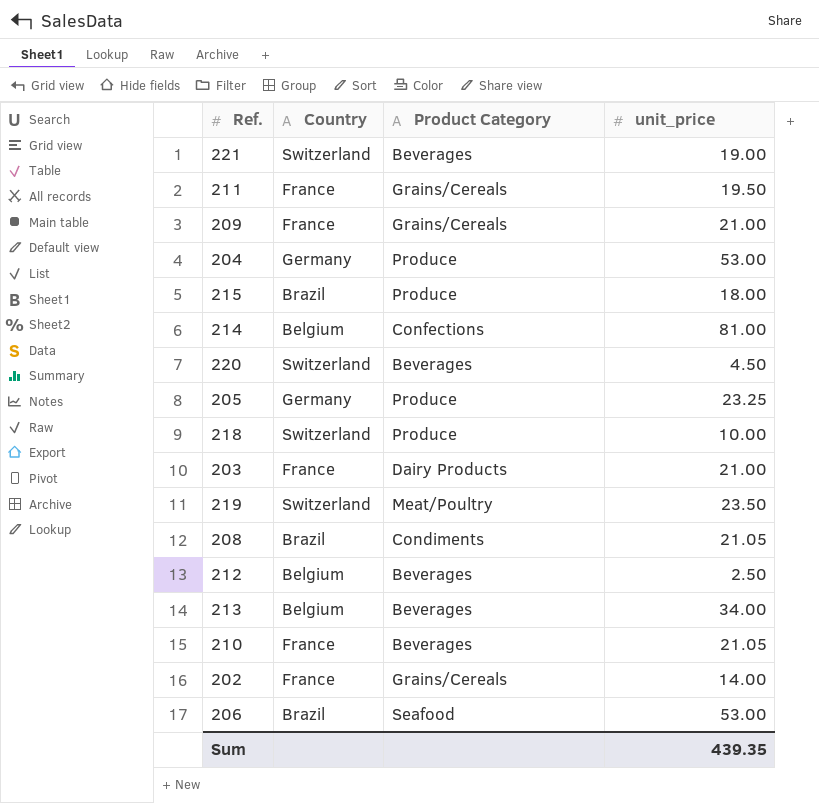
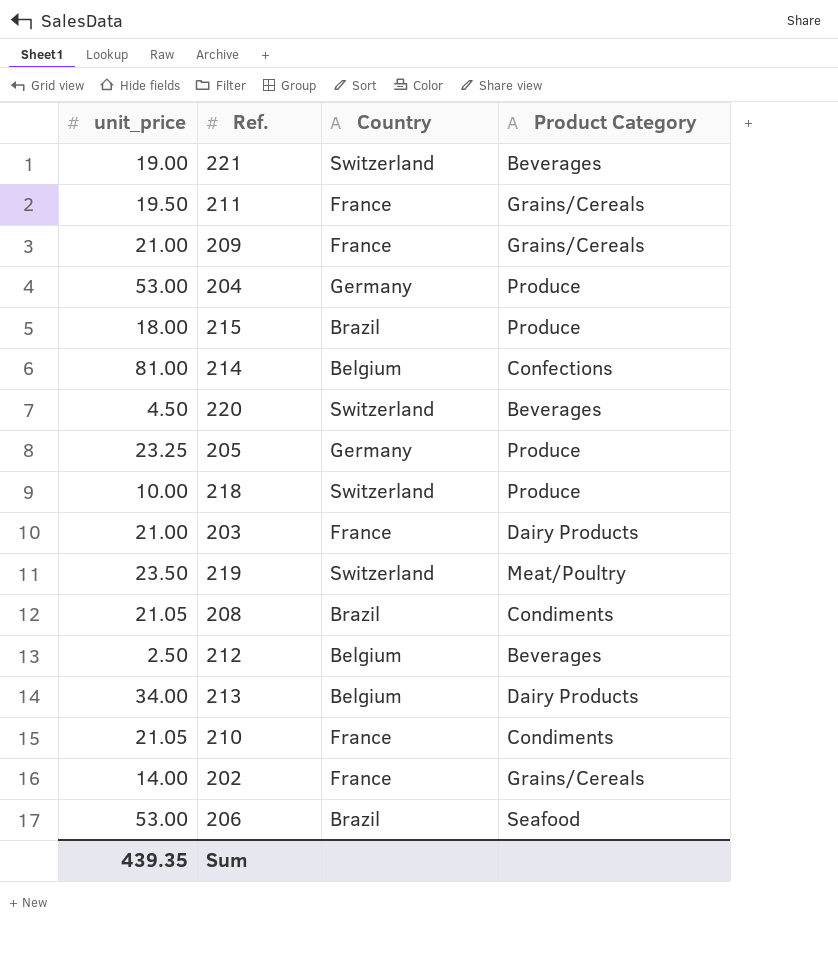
column unit_price | position: 4 -> 1
213 | Product Category: Beverages -> Dairy Products
210 | Product Category: Beverages -> Condiments

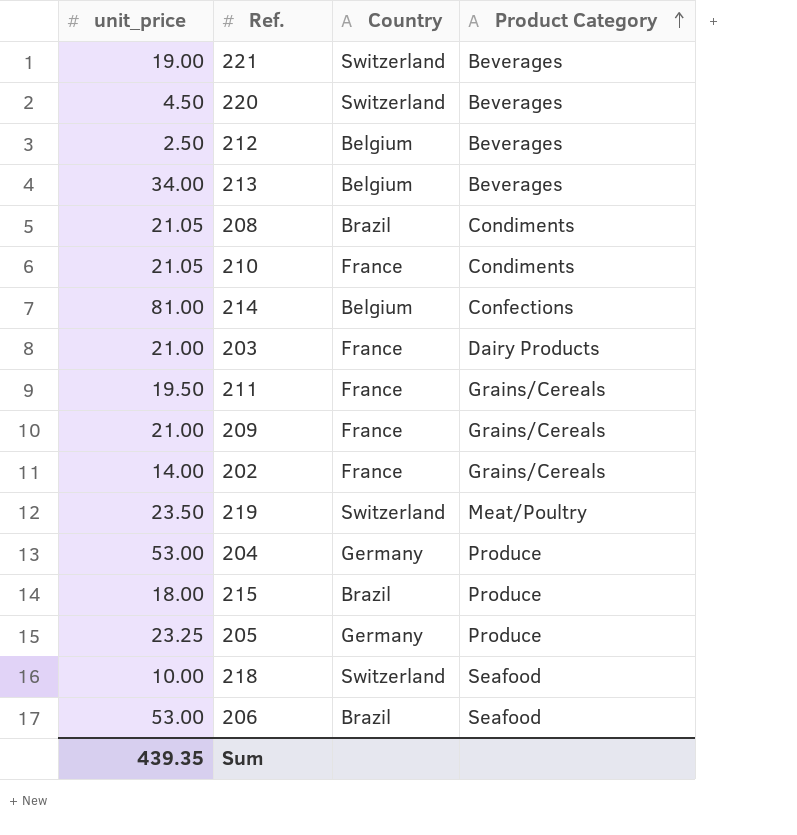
row order: none -> Product Category ascending
213 | Product Category: Dairy Products -> Beverages
218 | Product Category: Produce -> Seafood

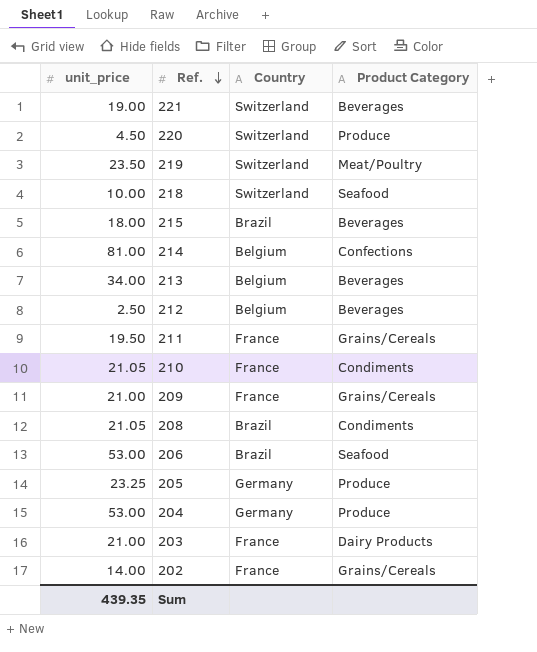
row order: Product Category ascending -> Ref. descending
220 | Product Category: Beverages -> Produce
215 | Product Category: Produce -> Beverages

